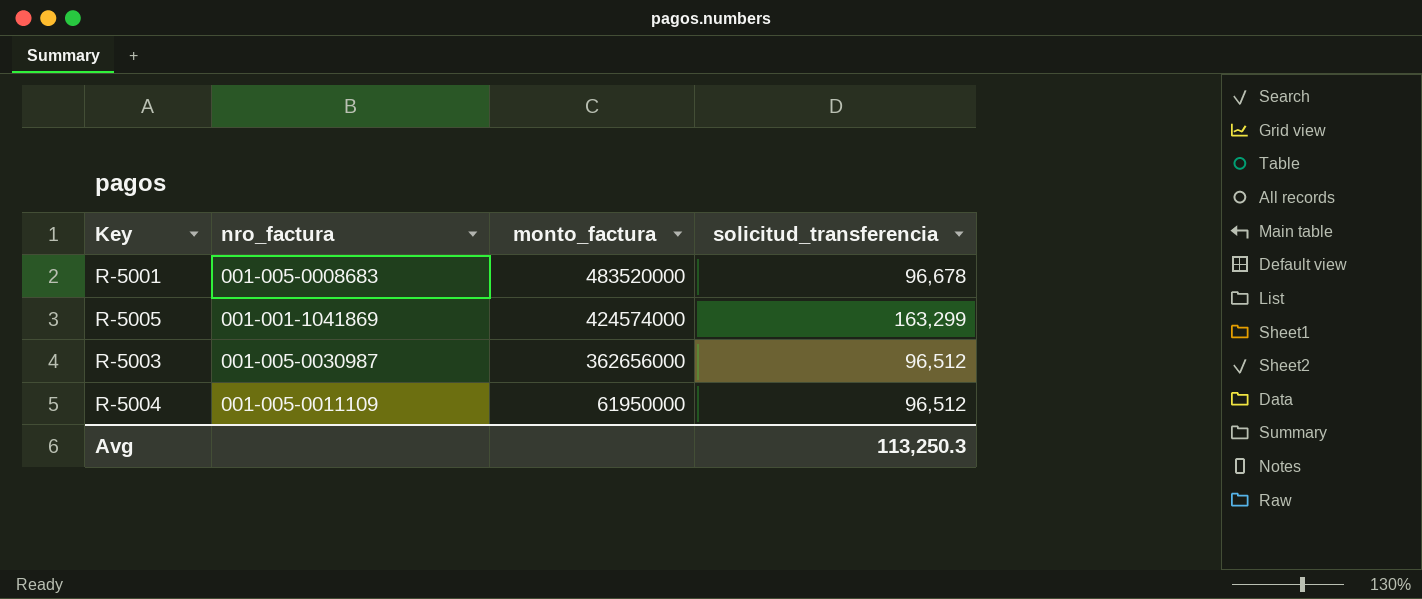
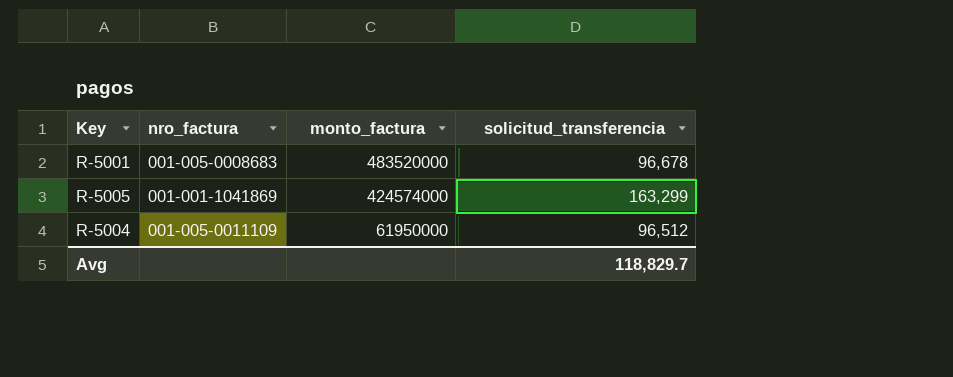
row R-5003: 001-005-0030987 | 362656000 | 96,512 -> none
Avg | solicitud_transferencia: 113,250.3 -> 118,829.7

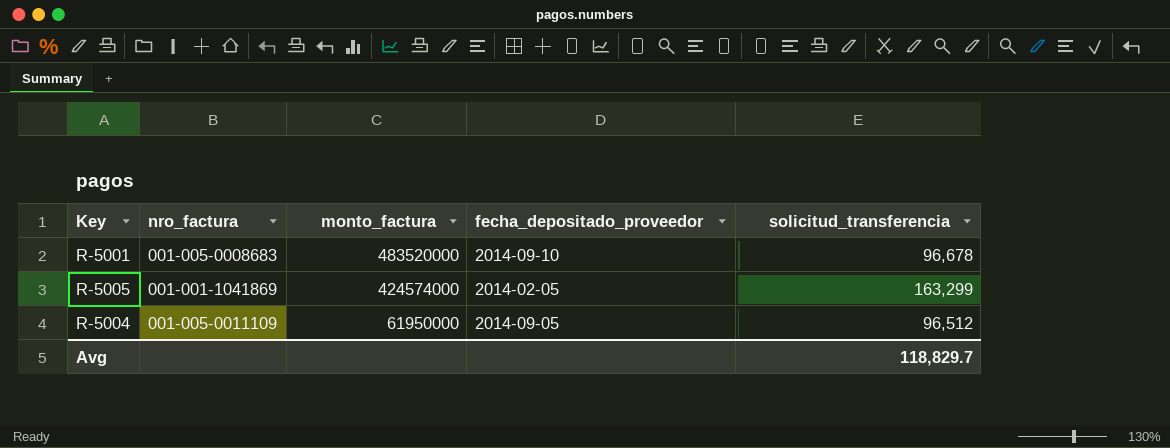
column fecha_depositado_proveedor | position: none -> 4

